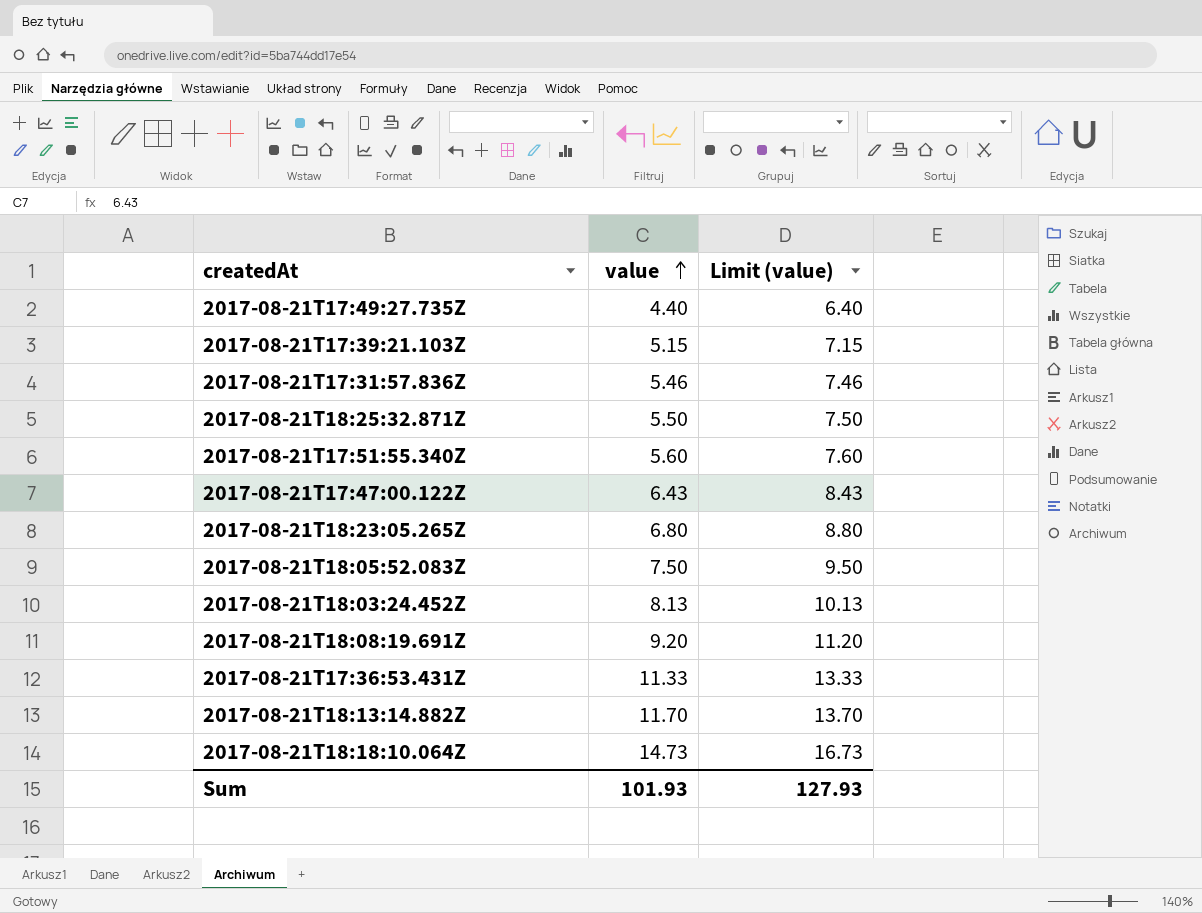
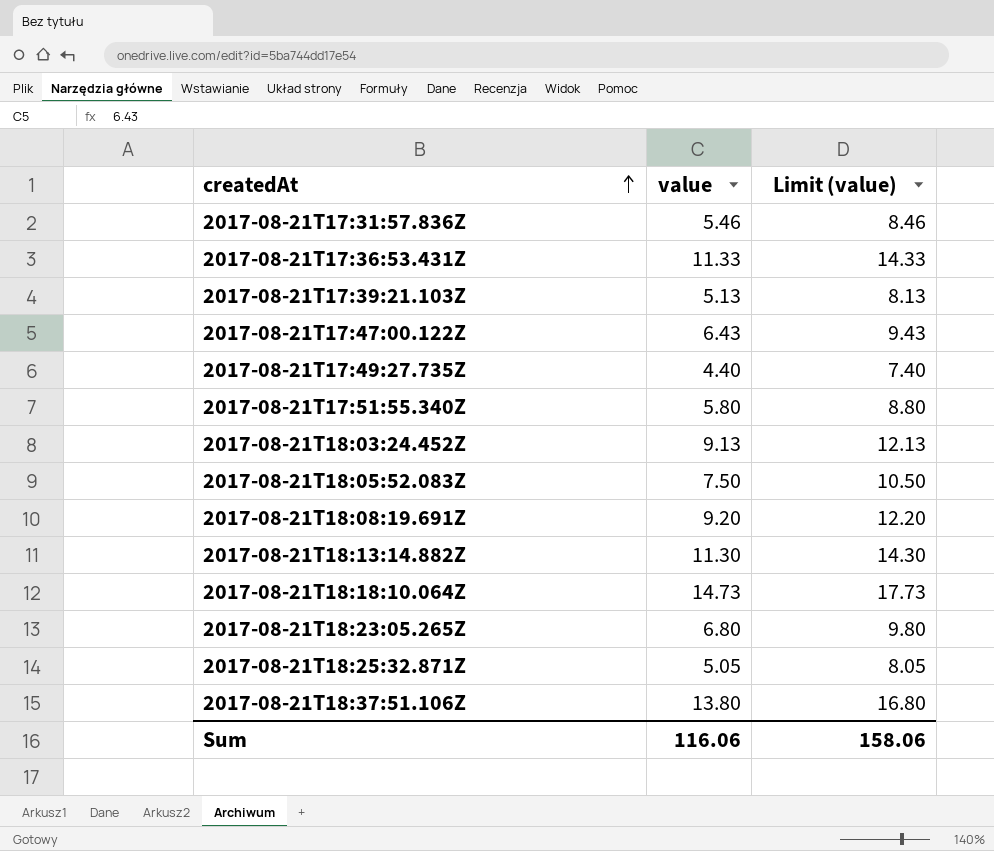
row order: value ascending -> createdAt ascending
column Limit (value) | formula: [value] + 2 -> [value] + 3
2017-08-21T17:39:21.103Z | value: 5.15 -> 5.13
2017-08-21T17:51:55.340Z | value: 5.60 -> 5.80
2017-08-21T18:03:24.452Z | value: 8.13 -> 9.13
2017-08-21T18:13:14.882Z | value: 11.70 -> 11.30
2017-08-21T18:25:32.871Z | value: 5.50 -> 5.05
row 2017-08-21T18:37:51.106Z: none -> 13.80 | 16.80
Sum | value: 101.93 -> 116.06
Sum | Limit (value): 127.93 -> 158.06

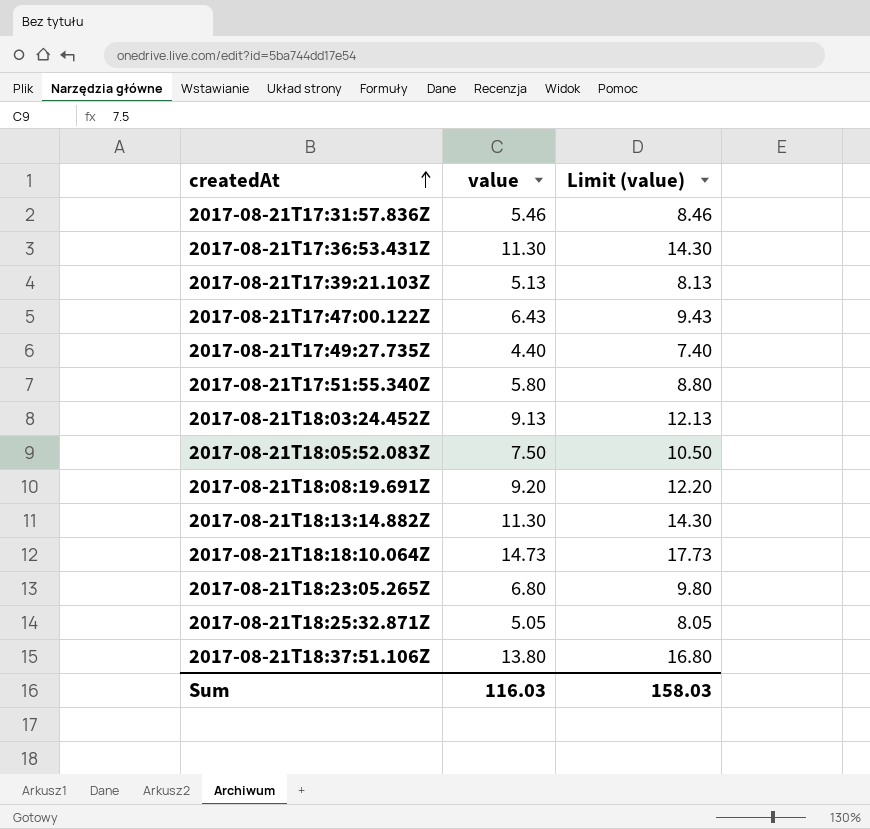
2017-08-21T17:36:53.431Z | value: 11.33 -> 11.30
2017-08-21T17:36:53.431Z | Limit (value): 14.33 -> 14.30
Sum | value: 116.06 -> 116.03
Sum | Limit (value): 158.06 -> 158.03

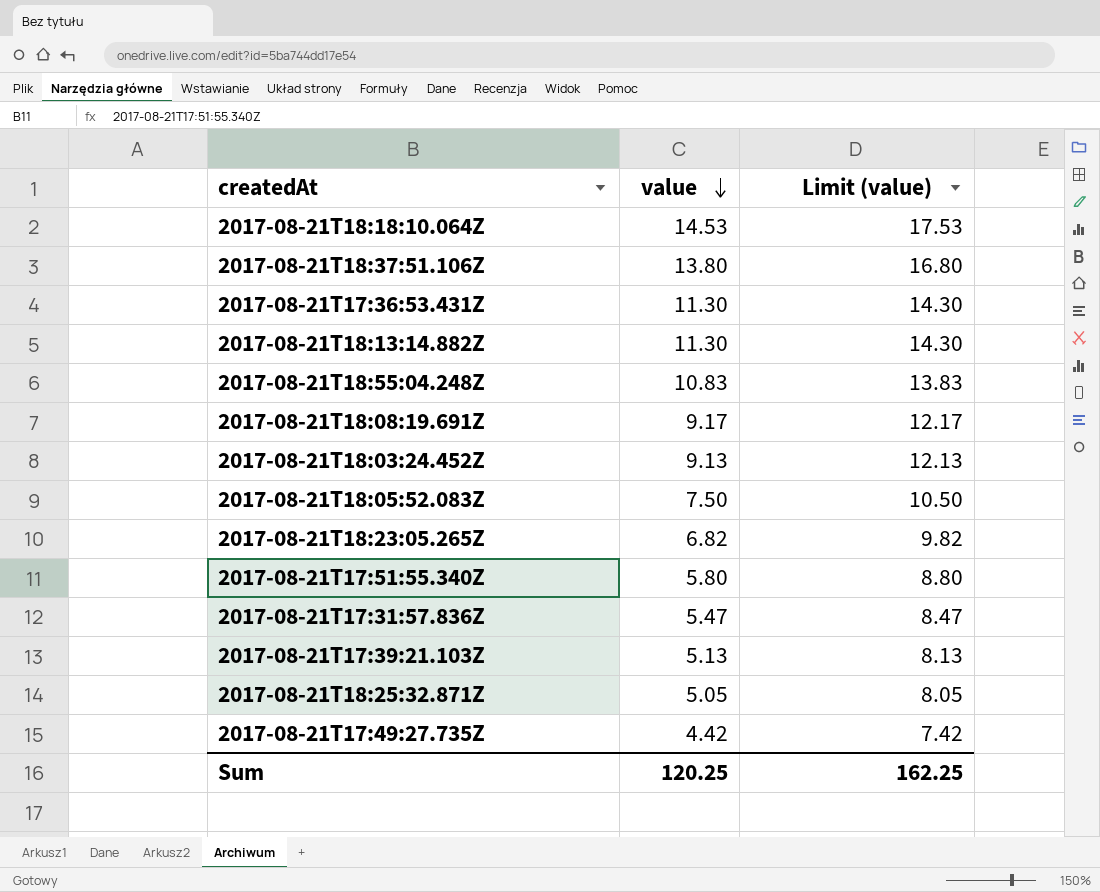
row order: createdAt ascending -> value descending
row 2017-08-21T17:47:00.122Z: 6.43 | 9.43 -> none
2017-08-21T18:18:10.064Z | value: 14.73 -> 14.53
2017-08-21T18:18:10.064Z | Limit (value): 17.73 -> 17.53
row 2017-08-21T18:55:04.248Z: none -> 10.83 | 13.83
2017-08-21T18:08:19.691Z | value: 9.20 -> 9.17
2017-08-21T18:08:19.691Z | Limit (value): 12.20 -> 12.17
2017-08-21T18:23:05.265Z | value: 6.80 -> 6.82
2017-08-21T18:23:05.265Z | Limit (value): 9.80 -> 9.82
2017-08-21T17:31:57.836Z | value: 5.46 -> 5.47
2017-08-21T17:31:57.836Z | Limit (value): 8.46 -> 8.47
2017-08-21T17:49:27.735Z | value: 4.40 -> 4.42
2017-08-21T17:49:27.735Z | Limit (value): 7.40 -> 7.42
Sum | value: 116.03 -> 120.25
Sum | Limit (value): 158.03 -> 162.25

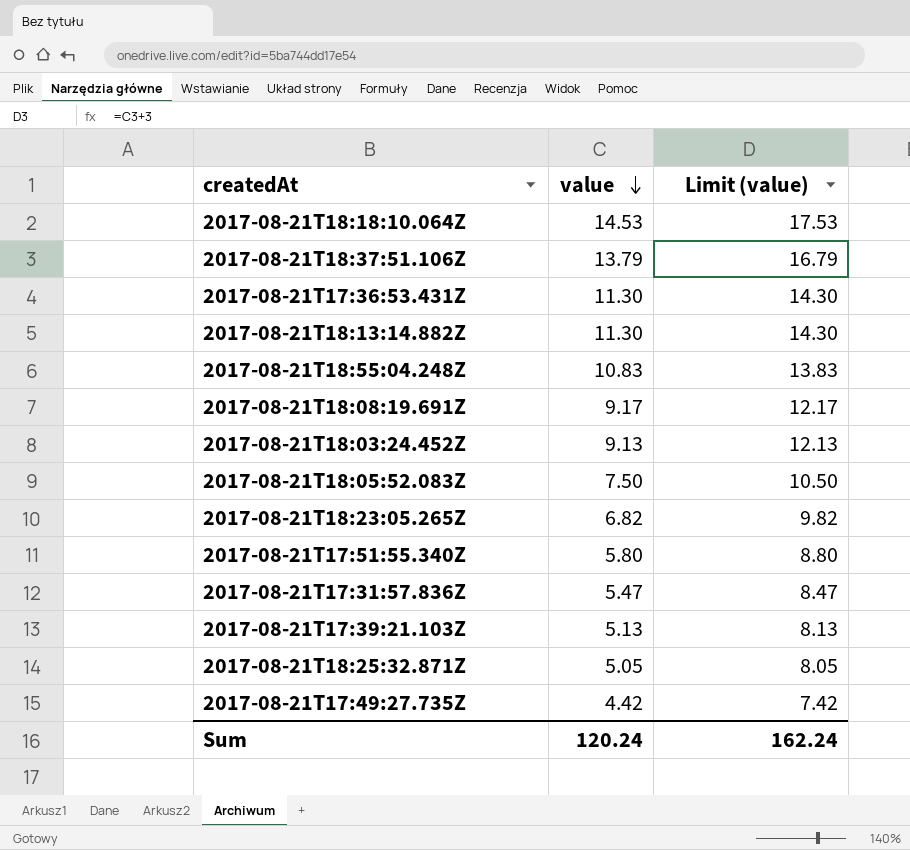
2017-08-21T18:37:51.106Z | value: 13.80 -> 13.79
2017-08-21T18:37:51.106Z | Limit (value): 16.80 -> 16.79
Sum | value: 120.25 -> 120.24
Sum | Limit (value): 162.25 -> 162.24

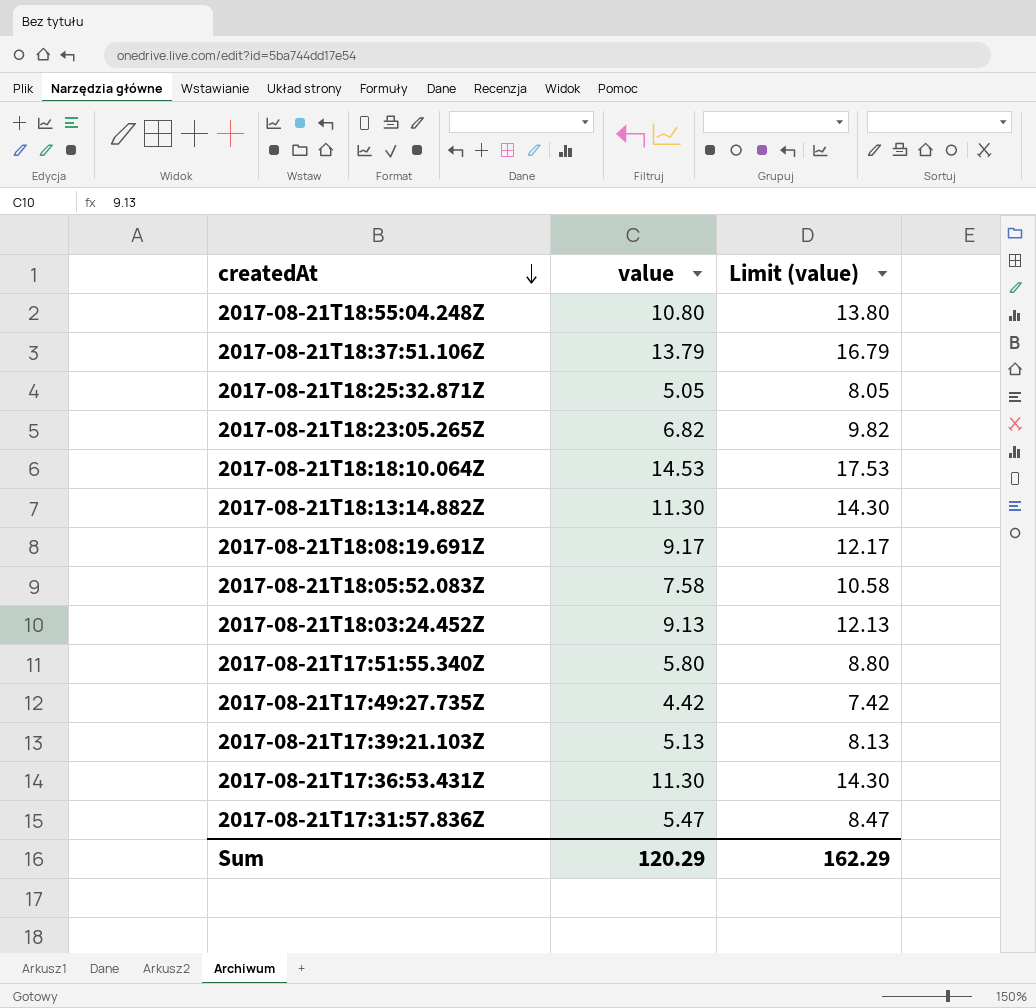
row order: value descending -> createdAt descending
2017-08-21T18:55:04.248Z | value: 10.83 -> 10.80
2017-08-21T18:55:04.248Z | Limit (value): 13.83 -> 13.80
2017-08-21T18:05:52.083Z | value: 7.50 -> 7.58
2017-08-21T18:05:52.083Z | Limit (value): 10.50 -> 10.58
Sum | value: 120.24 -> 120.29
Sum | Limit (value): 162.24 -> 162.29

